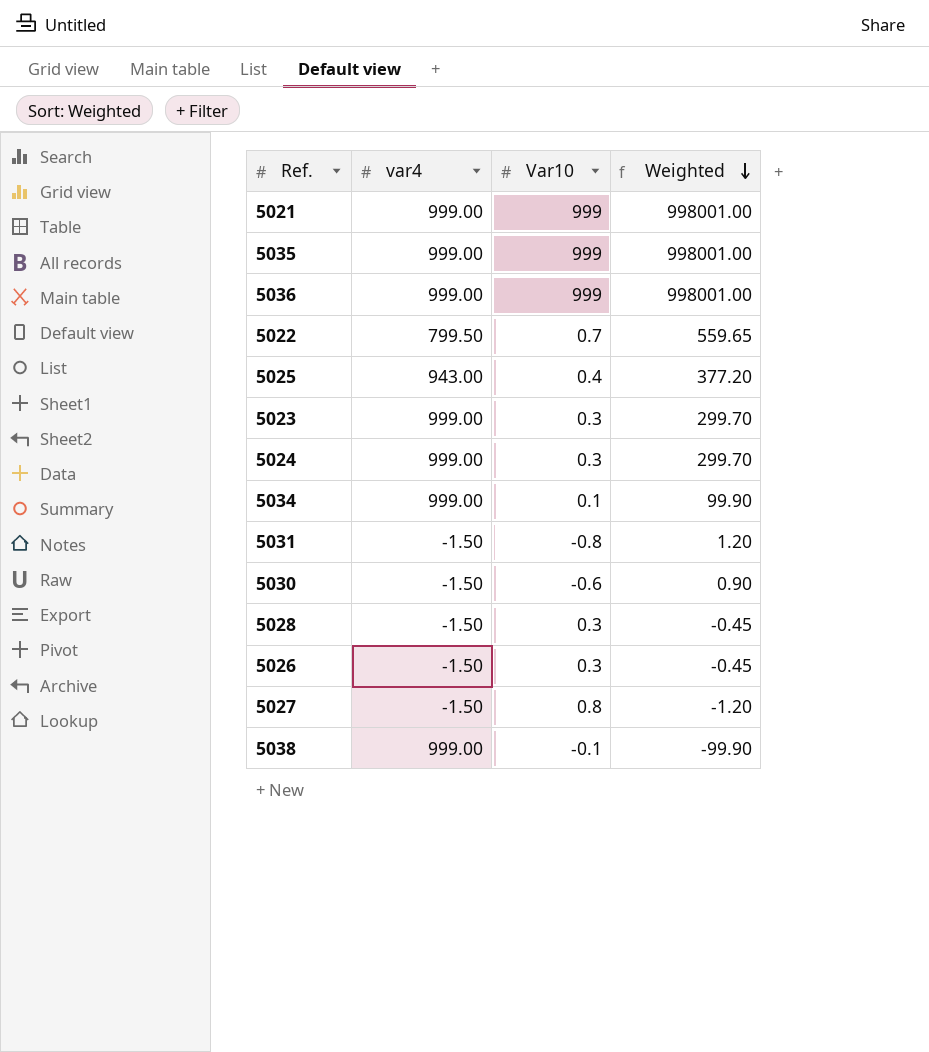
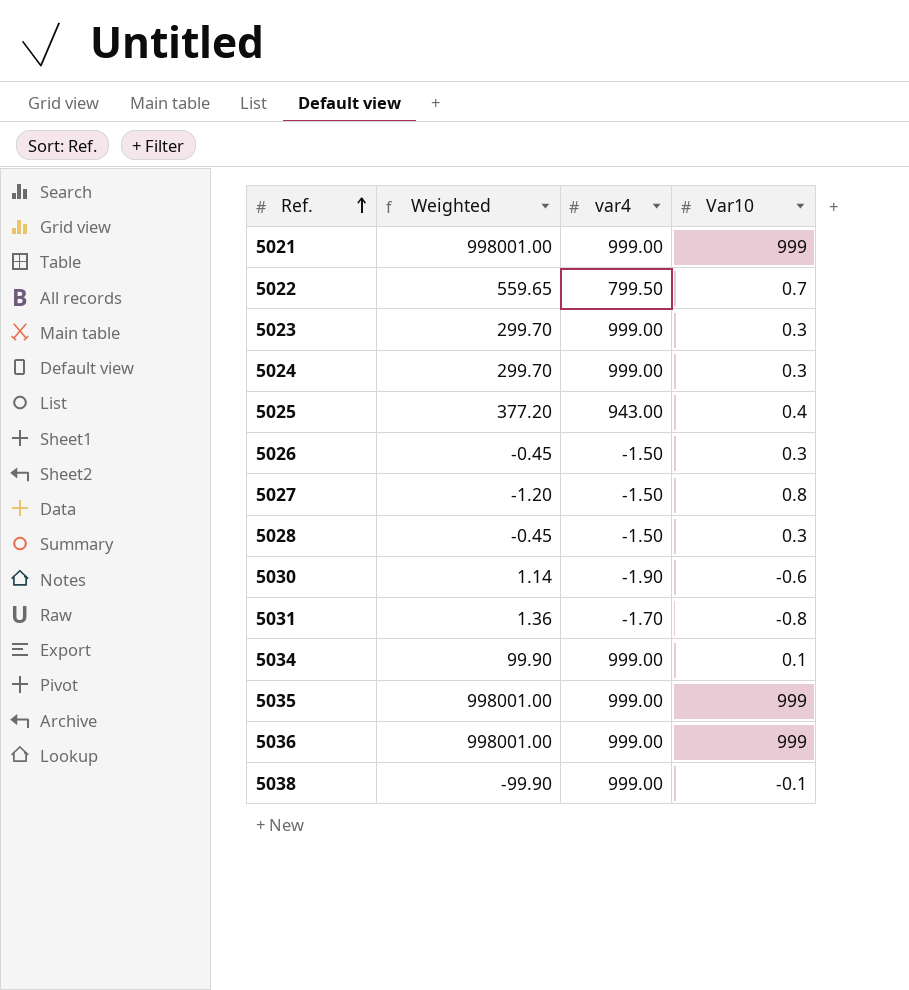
row order: Weighted descending -> Ref. ascending
column Weighted | position: 4 -> 2
5030 | Weighted: 0.90 -> 1.14
5030 | var4: -1.50 -> -1.90
5031 | Weighted: 1.20 -> 1.36
5031 | var4: -1.50 -> -1.70

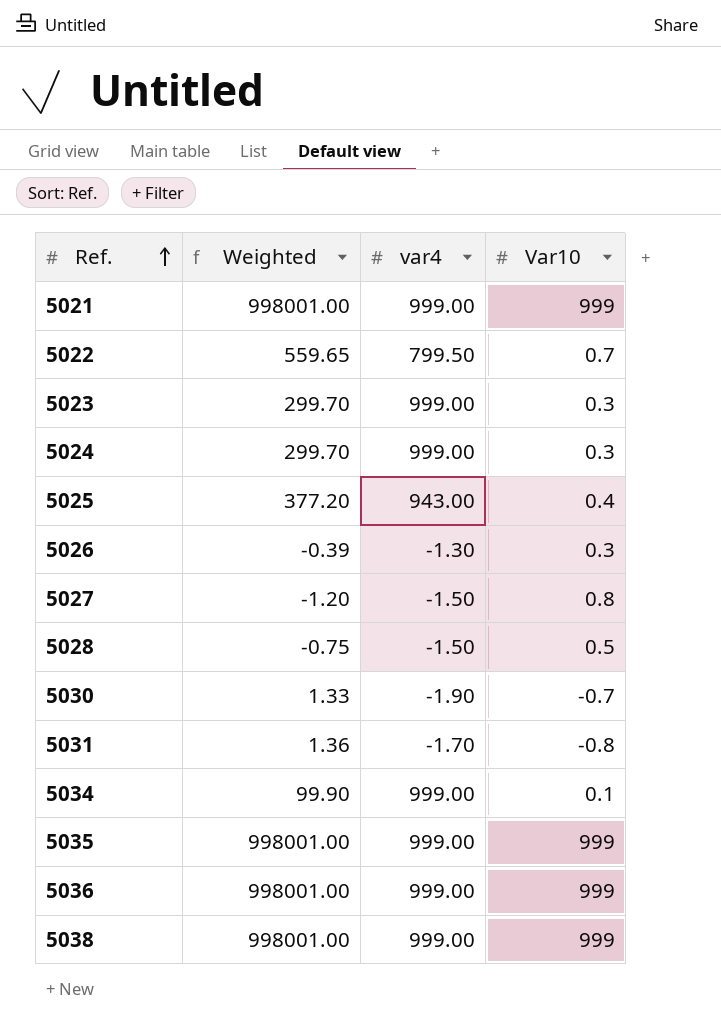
5026 | Weighted: -0.45 -> -0.39
5026 | var4: -1.50 -> -1.30
5028 | Weighted: -0.45 -> -0.75
5028 | Var10: 0.3 -> 0.5
5030 | Weighted: 1.14 -> 1.33
5030 | Var10: -0.6 -> -0.7
5038 | Weighted: -99.90 -> 998001.00
5038 | Var10: -0.1 -> 999

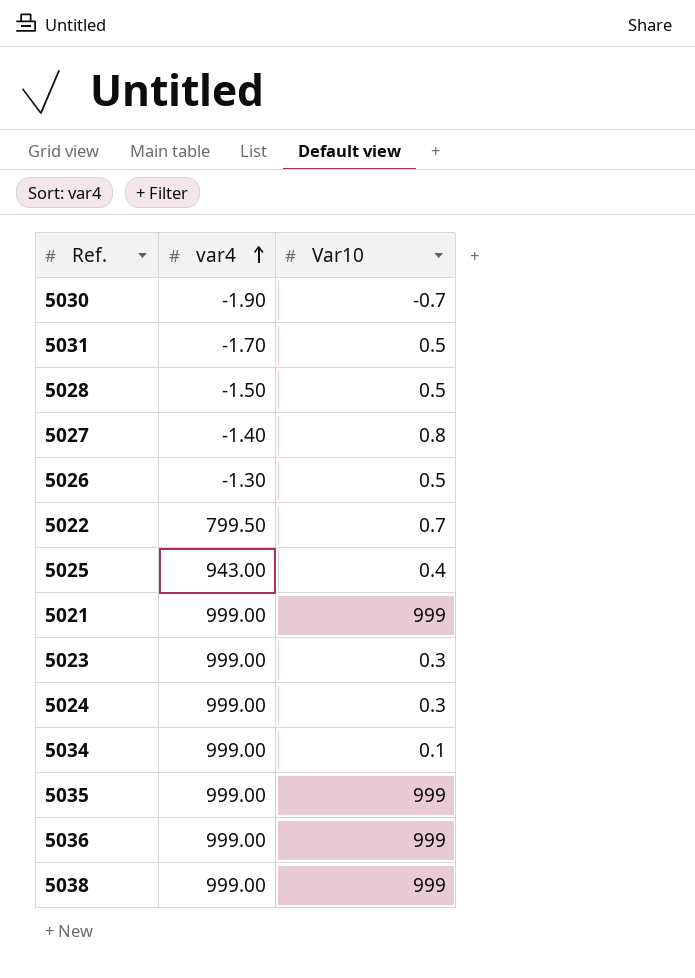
row order: Ref. ascending -> var4 ascending
column Weighted | formula: [var4] * [Var10] -> none
5031 | Var10: -0.8 -> 0.5
5027 | var4: -1.50 -> -1.40
5026 | Var10: 0.3 -> 0.5

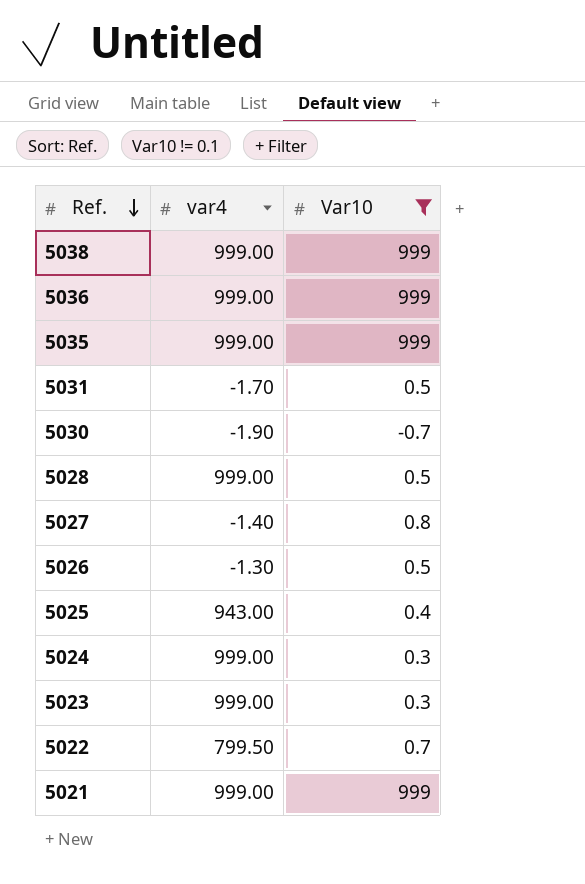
filter: none -> Var10 != 0.1
row order: var4 ascending -> Ref. descending
5028 | var4: -1.50 -> 999.00

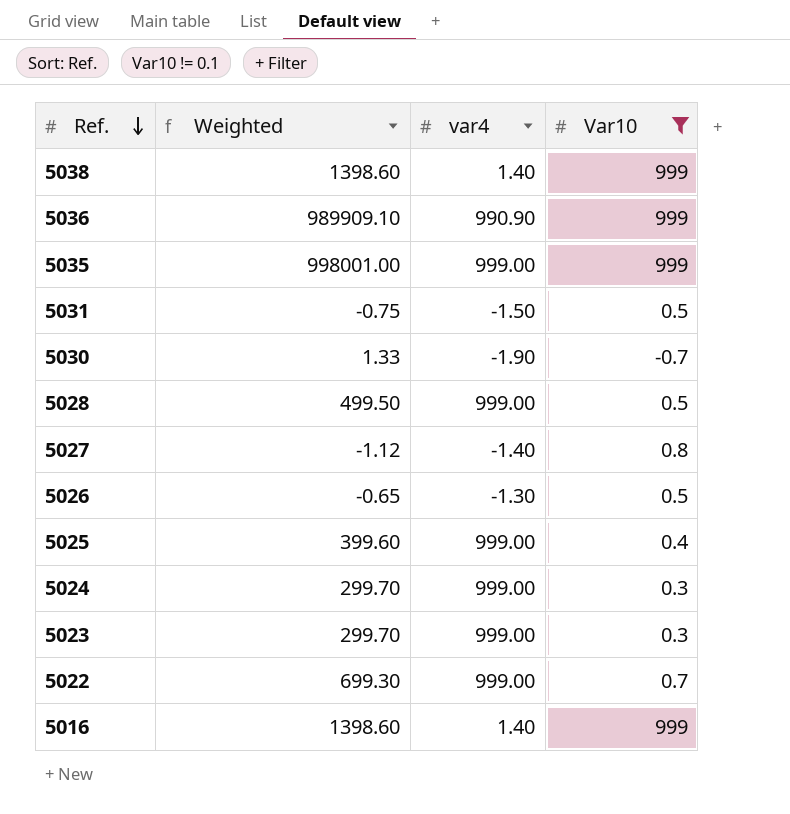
column Weighted | formula: none -> [var4] * [Var10]
row 5021: 999.00 | 999 -> none
5038 | var4: 999.00 -> 1.40
5036 | var4: 999.00 -> 990.90
5031 | var4: -1.70 -> -1.50
5025 | var4: 943.00 -> 999.00
5022 | var4: 799.50 -> 999.00
row 5016: none -> 1398.60 | 1.40 | 999

